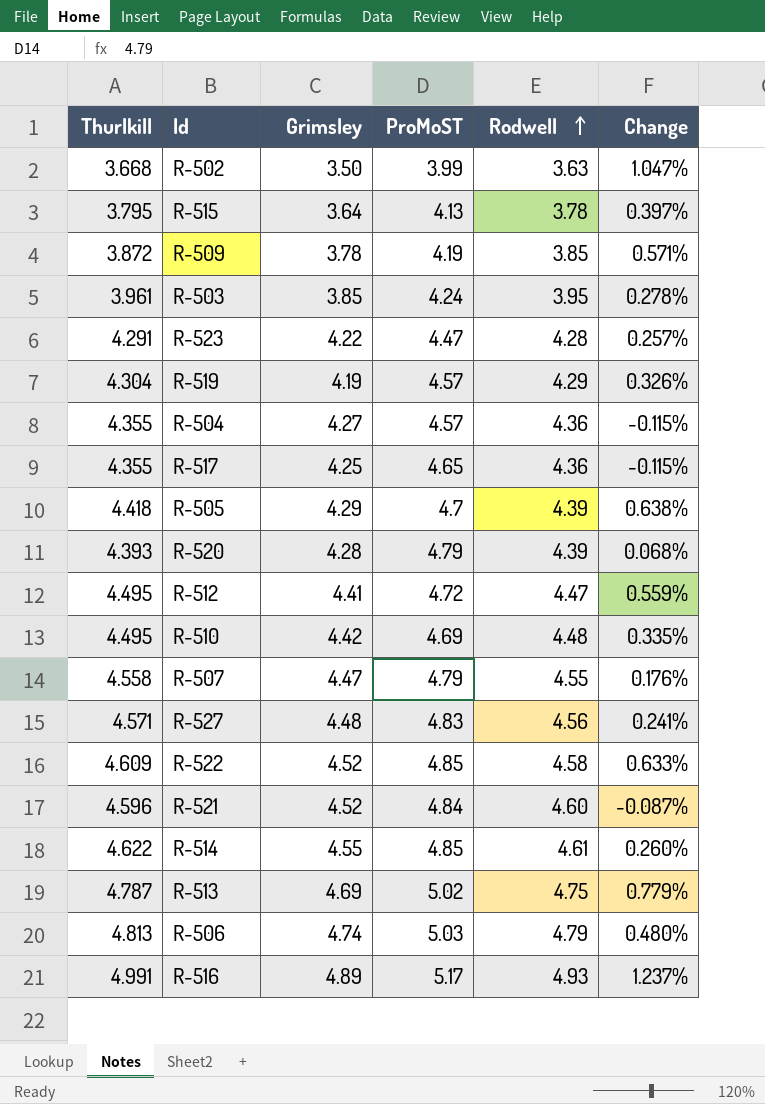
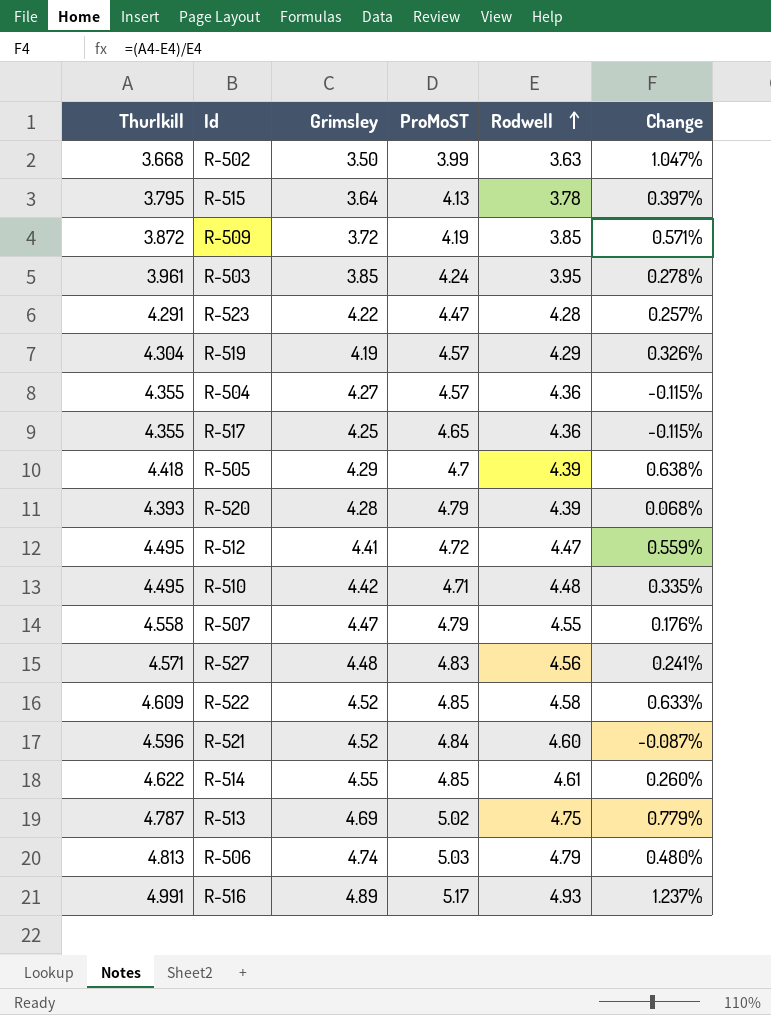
R-509 | Grimsley: 3.78 -> 3.72
R-510 | ProMoST: 4.69 -> 4.71

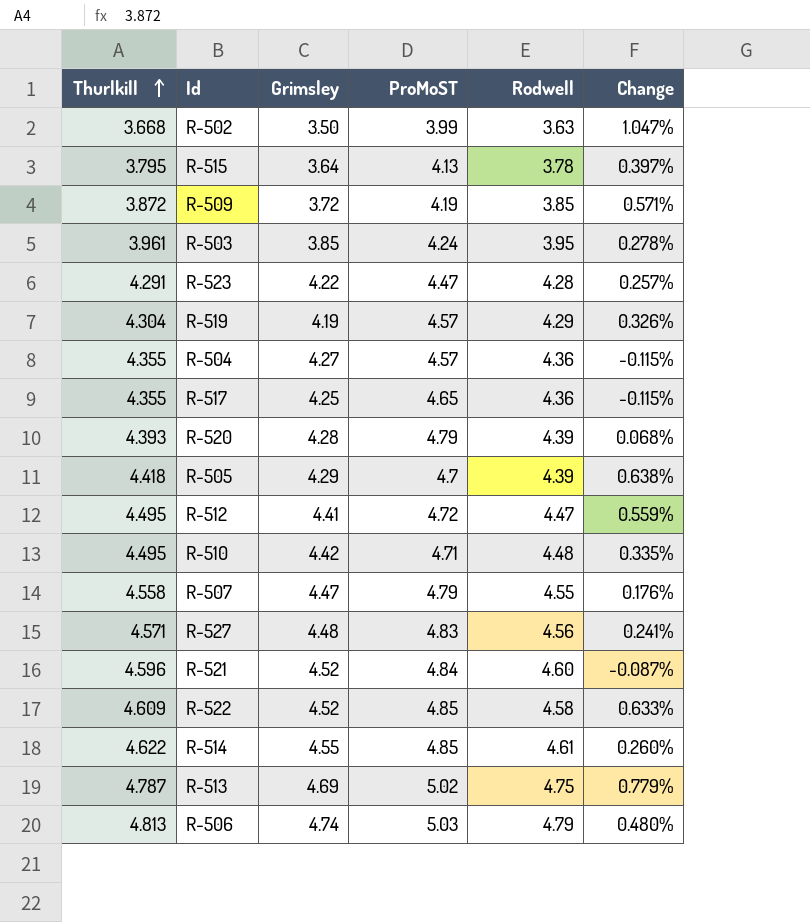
row order: Rodwell ascending -> Thurlkill ascending
row R-516: 4.991 | 4.89 | 5.17 | 4.93 | 1.237% -> none

